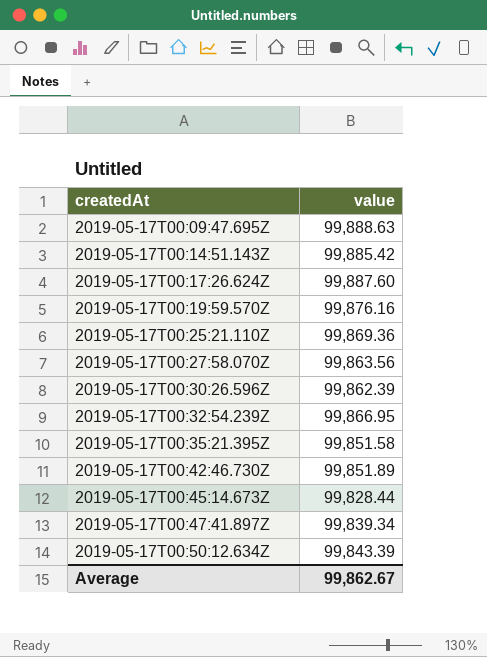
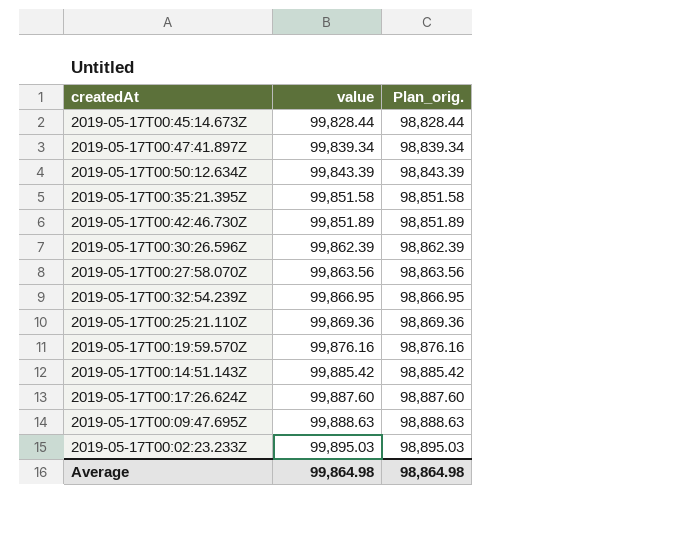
row order: createdAt ascending -> value ascending
column Plan_orig. | formula: none -> [value] - 1000
row 2019-05-17T00:02:23.233Z: none -> 99,895.03 | 98,895.03
Average | value: 99,862.67 -> 99,864.98

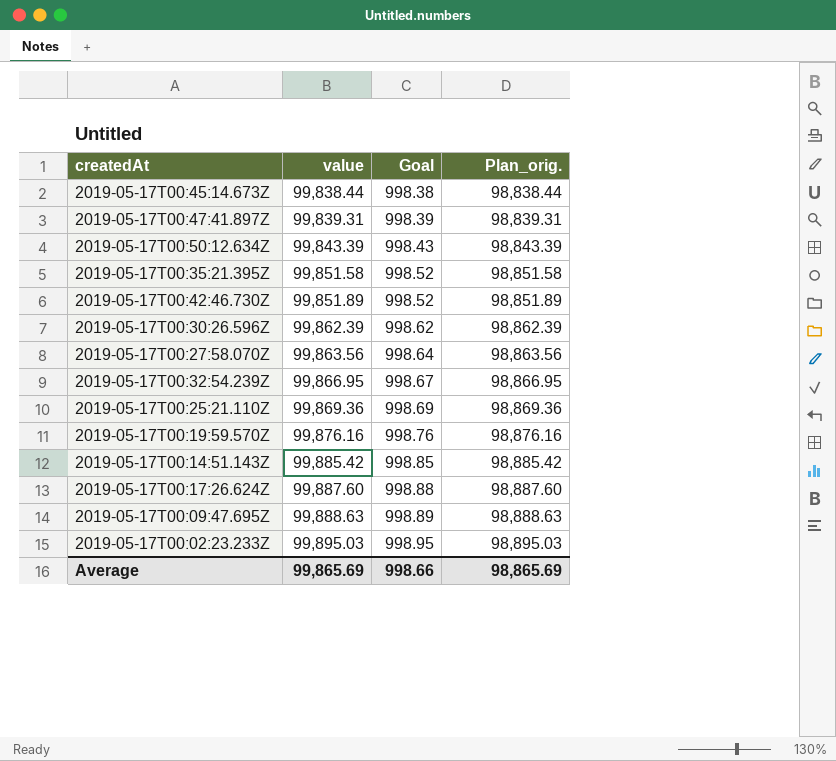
column Goal | formula: none -> [value] * 0.01
2019-05-17T00:45:14.673Z | value: 99,828.44 -> 99,838.44
2019-05-17T00:45:14.673Z | Plan_orig.: 98,828.44 -> 98,838.44
2019-05-17T00:47:41.897Z | value: 99,839.34 -> 99,839.31
2019-05-17T00:47:41.897Z | Plan_orig.: 98,839.34 -> 98,839.31
Average | value: 99,864.98 -> 99,865.69
Average | Plan_orig.: 98,864.98 -> 98,865.69

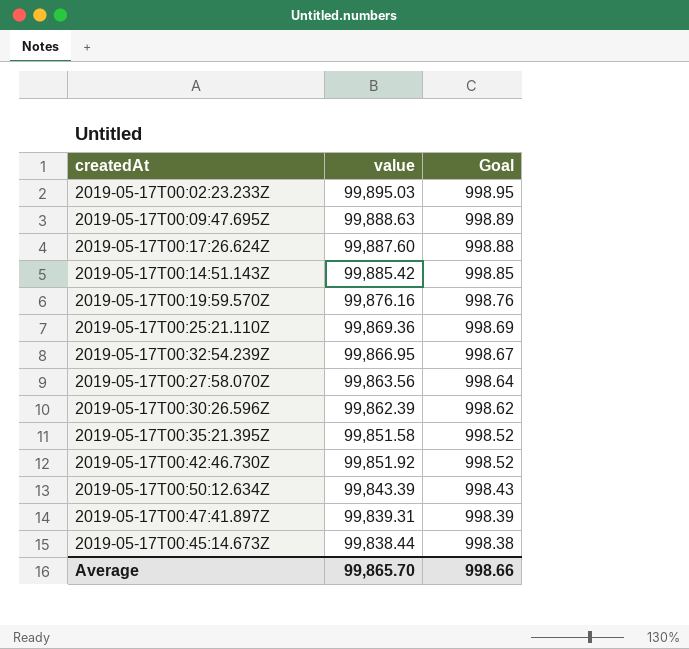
row order: value ascending -> Goal descending
column Plan_orig. | formula: [value] - 1000 -> none
2019-05-17T00:42:46.730Z | value: 99,851.89 -> 99,851.92
Average | value: 99,865.69 -> 99,865.70

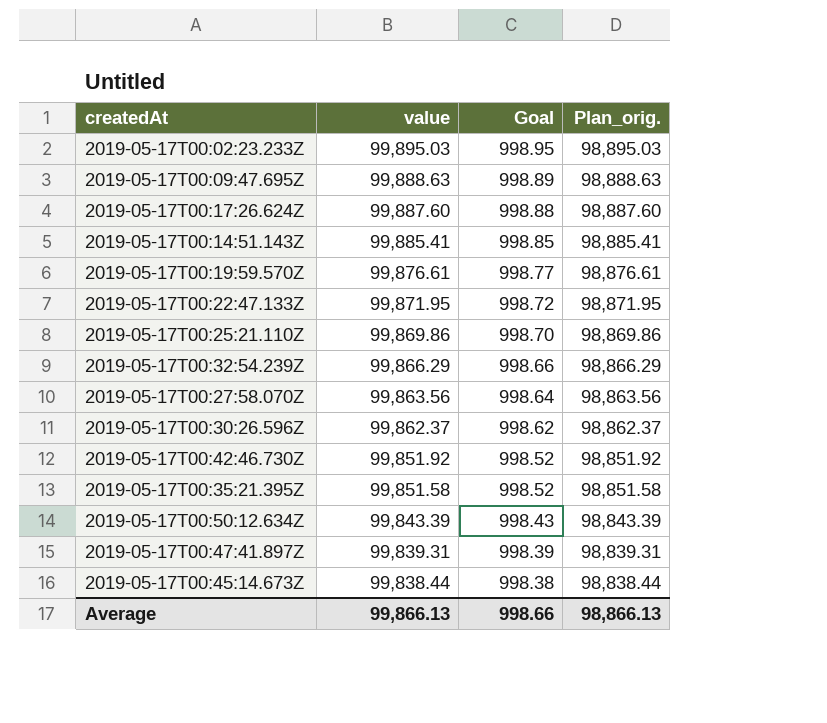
row order: Goal descending -> value descending
column Plan_orig. | formula: none -> [value] - 1000
2019-05-17T00:14:51.143Z | value: 99,885.42 -> 99,885.41
2019-05-17T00:19:59.570Z | value: 99,876.16 -> 99,876.61
2019-05-17T00:19:59.570Z | Goal: 998.76 -> 998.77
row 2019-05-17T00:22:47.133Z: none -> 99,871.95 | 998.72 | 98,871.95
2019-05-17T00:25:21.110Z | value: 99,869.36 -> 99,869.86
2019-05-17T00:25:21.110Z | Goal: 998.69 -> 998.70
2019-05-17T00:32:54.239Z | value: 99,866.95 -> 99,866.29
2019-05-17T00:32:54.239Z | Goal: 998.67 -> 998.66
2019-05-17T00:30:26.596Z | value: 99,862.39 -> 99,862.37
Average | value: 99,865.70 -> 99,866.13

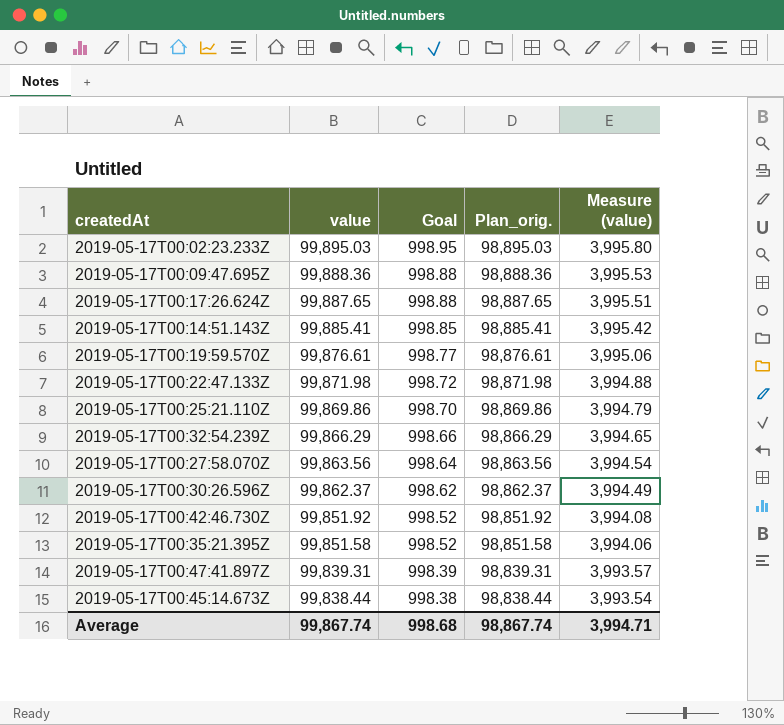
column Measure (value) | formula: none -> [value] * 0.04
row 2019-05-17T00:50:12.634Z: 99,843.39 | 998.43 | 98,843.39 -> none
2019-05-17T00:09:47.695Z | value: 99,888.63 -> 99,888.36
2019-05-17T00:09:47.695Z | Goal: 998.89 -> 998.88
2019-05-17T00:09:47.695Z | Plan_orig.: 98,888.63 -> 98,888.36
2019-05-17T00:17:26.624Z | value: 99,887.60 -> 99,887.65
2019-05-17T00:17:26.624Z | Plan_orig.: 98,887.60 -> 98,887.65
2019-05-17T00:22:47.133Z | value: 99,871.95 -> 99,871.98
2019-05-17T00:22:47.133Z | Plan_orig.: 98,871.95 -> 98,871.98
Average | value: 99,866.13 -> 99,867.74
Average | Goal: 998.66 -> 998.68
Average | Plan_orig.: 98,866.13 -> 98,867.74

